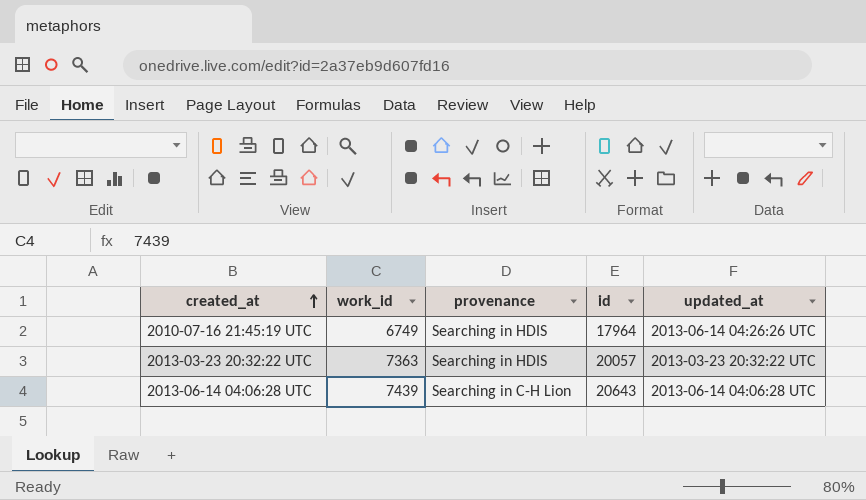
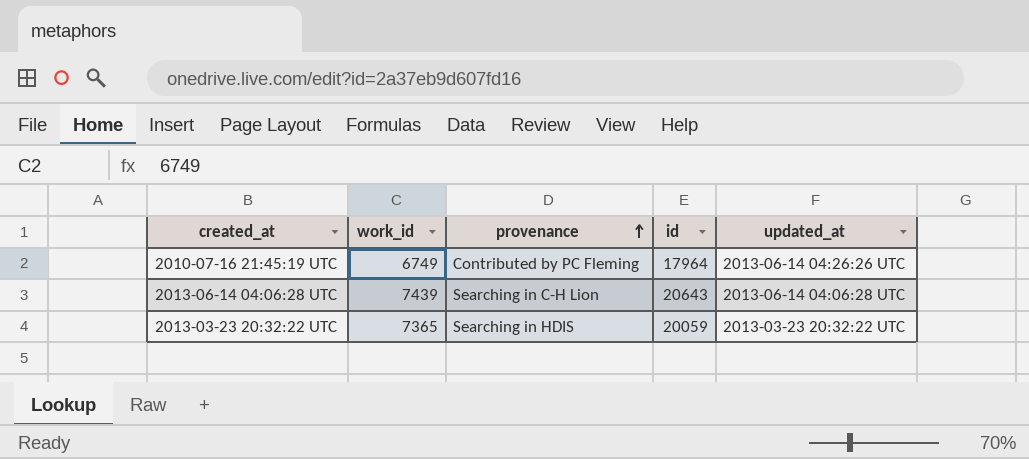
row order: created_at ascending -> provenance ascending
2010-07-16 21:45:19 UTC | provenance: Searching in HDIS -> Contributed by PC Fleming
2013-03-23 20:32:22 UTC | work_id: 7363 -> 7365
2013-03-23 20:32:22 UTC | id: 20057 -> 20059

